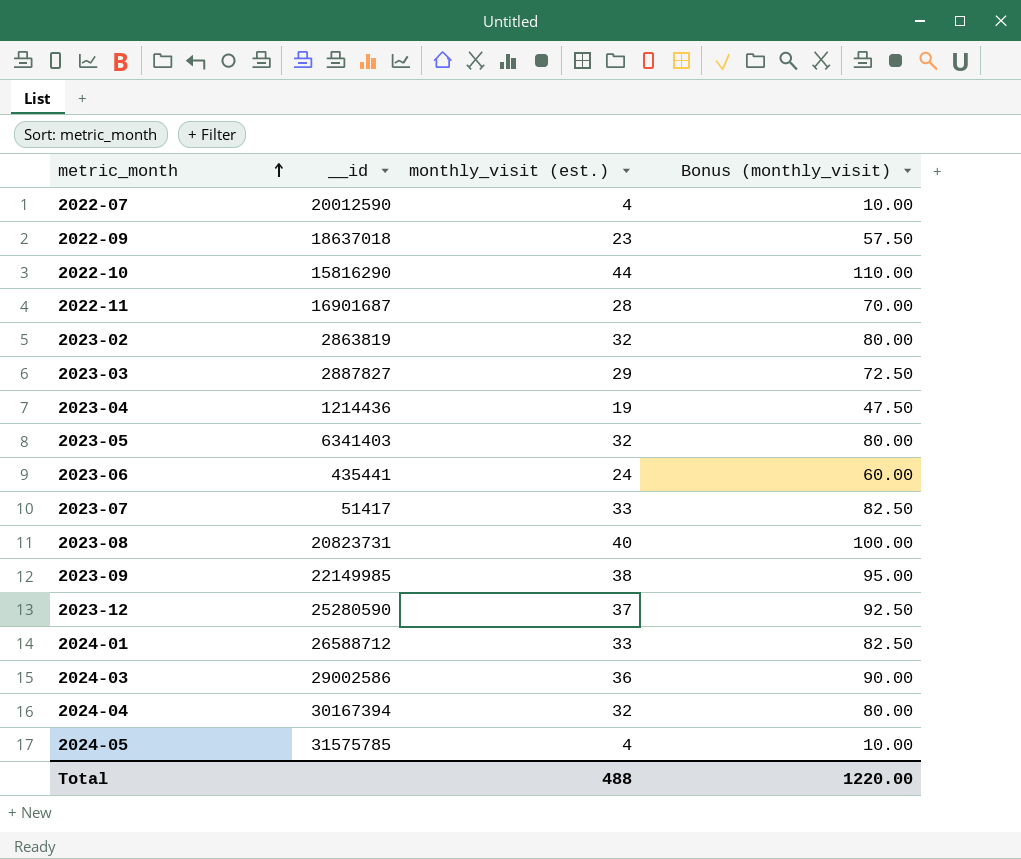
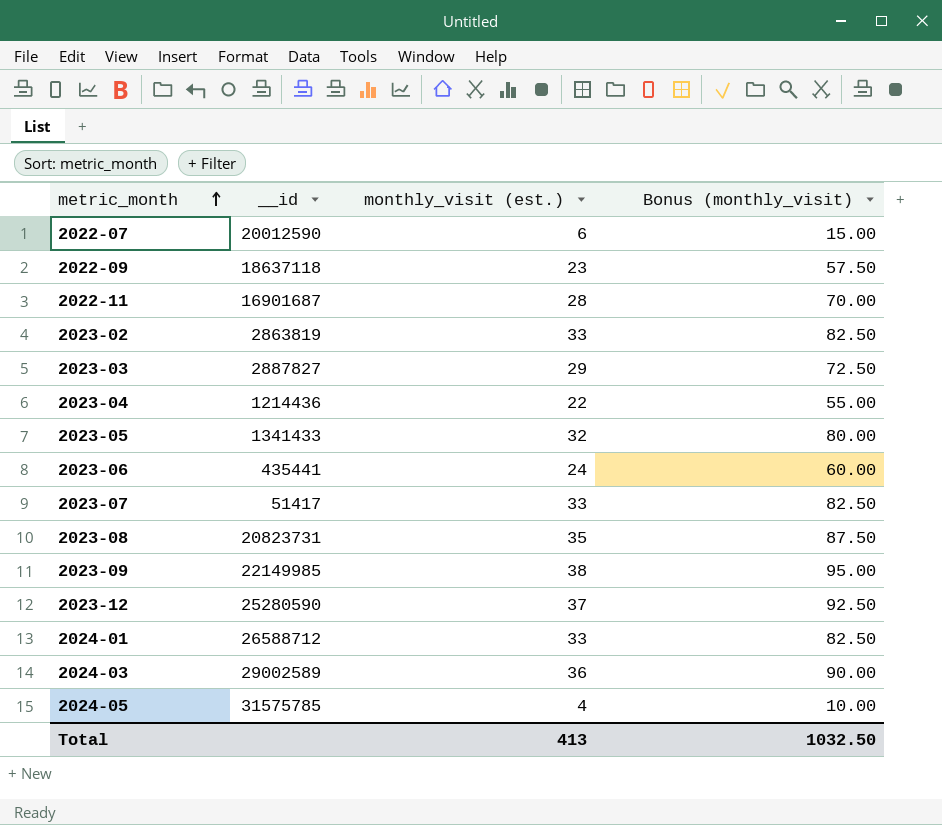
row 2022-10: 15816290 | 44 | 110.00 -> none
row 2024-04: 30167394 | 32 | 80.00 -> none
2022-07 | monthly_visit (est.): 4 -> 6
2022-07 | Bonus (monthly_visit): 10.00 -> 15.00
2022-09 | __id: 18637018 -> 18637118
2023-02 | monthly_visit (est.): 32 -> 33
2023-02 | Bonus (monthly_visit): 80.00 -> 82.50
2023-04 | monthly_visit (est.): 19 -> 22
2023-04 | Bonus (monthly_visit): 47.50 -> 55.00
2023-05 | __id: 6341403 -> 1341433
2023-08 | monthly_visit (est.): 40 -> 35
2023-08 | Bonus (monthly_visit): 100.00 -> 87.50
2024-03 | __id: 29002586 -> 29002589
Total | monthly_visit (est.): 488 -> 413
Total | Bonus (monthly_visit): 1220.00 -> 1032.50

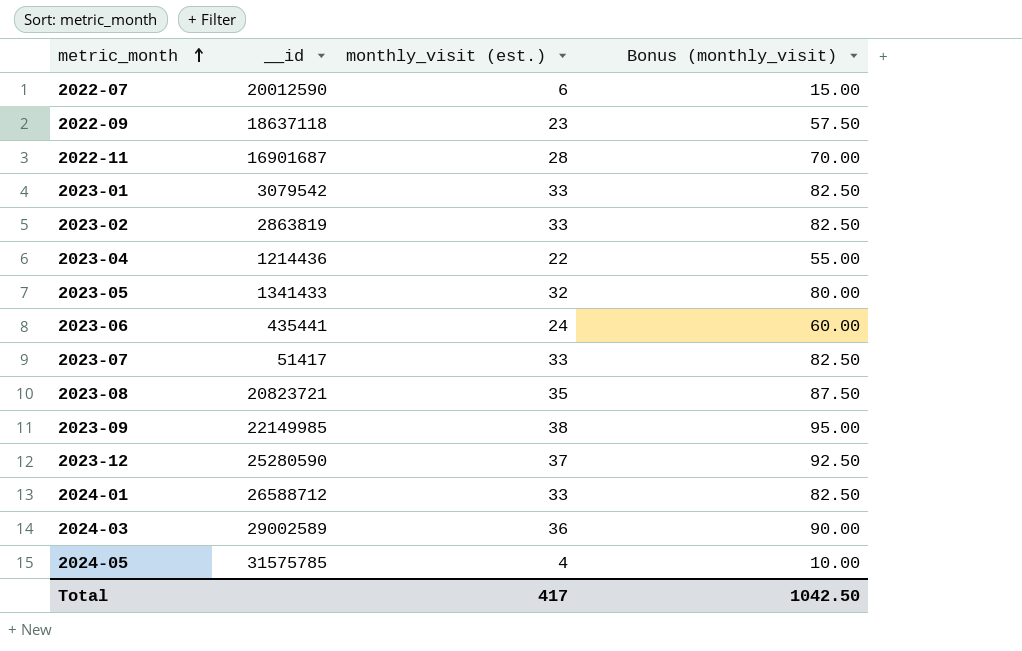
row 2023-03: 2887827 | 29 | 72.50 -> none
row 2023-01: none -> 3079542 | 33 | 82.50
2023-08 | __id: 20823731 -> 20823721
Total | monthly_visit (est.): 413 -> 417
Total | Bonus (monthly_visit): 1032.50 -> 1042.50

